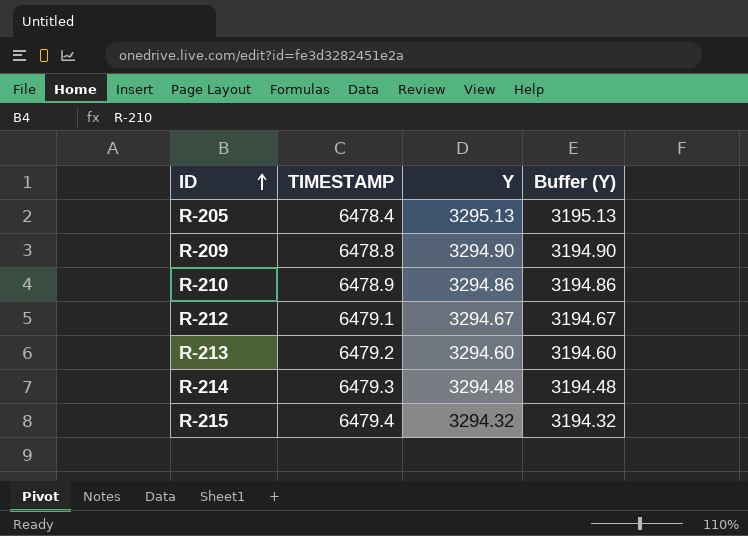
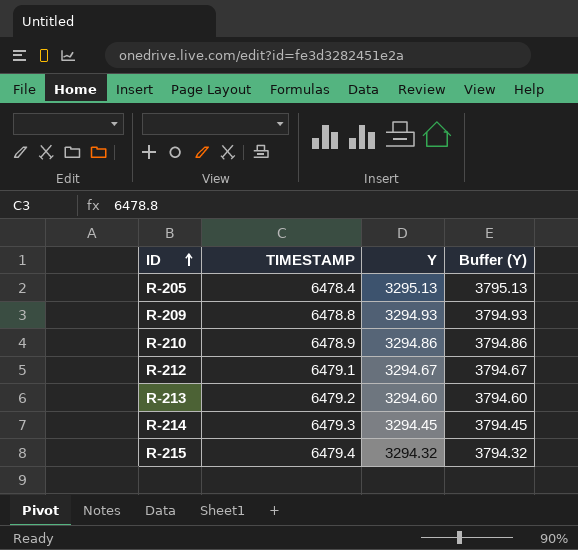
column Buffer (Y) | formula: [Y] - 100 -> [Y] + 500
R-209 | Y: 3294.90 -> 3294.93
R-214 | Y: 3294.48 -> 3294.45

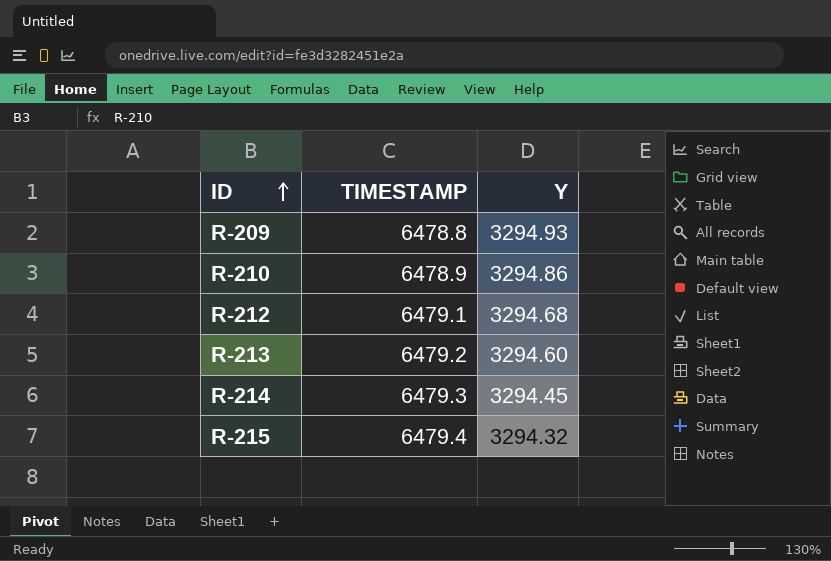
column Buffer (Y) | formula: [Y] + 500 -> none
row R-205: 6478.4 | 3295.13 | 3795.13 -> none
R-212 | Y: 3294.67 -> 3294.68

